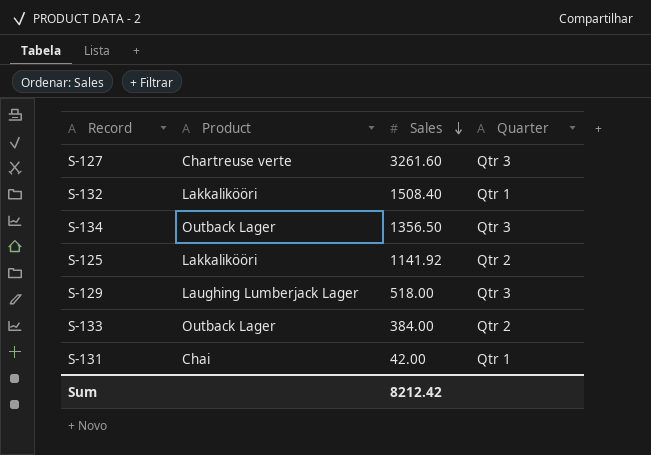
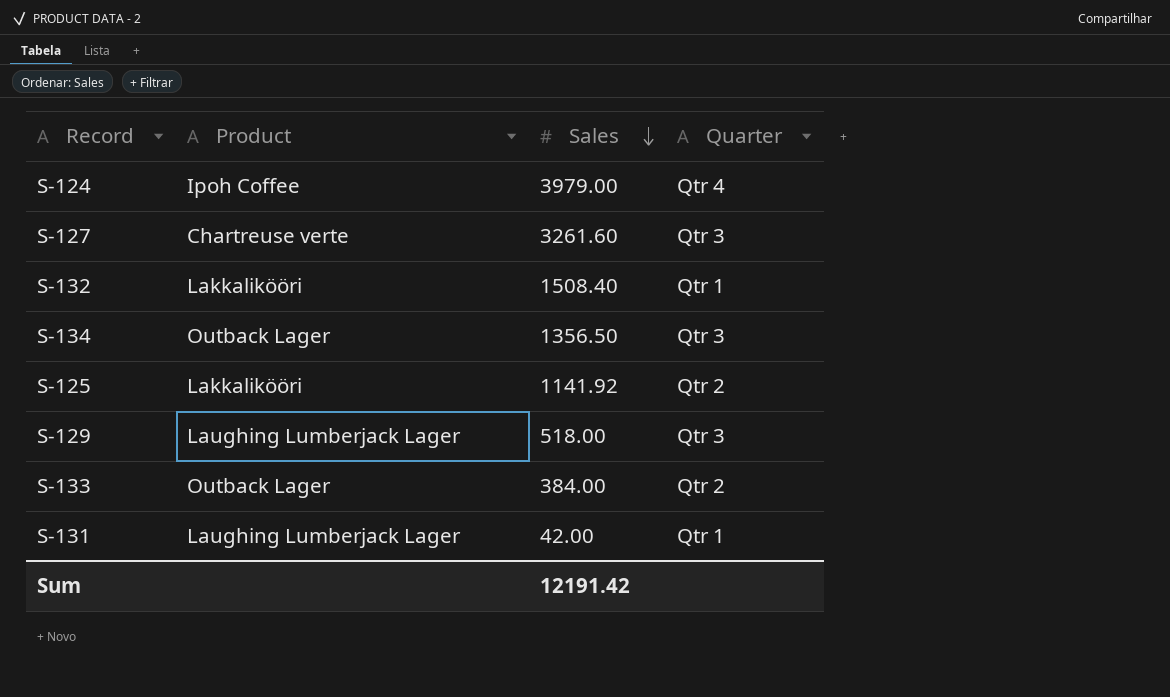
row S-124: none -> Ipoh Coffee | 3979.00 | Qtr 4
S-131 | Product: Chai -> Laughing Lumberjack Lager
Sum | Sales: 8212.42 -> 12191.42

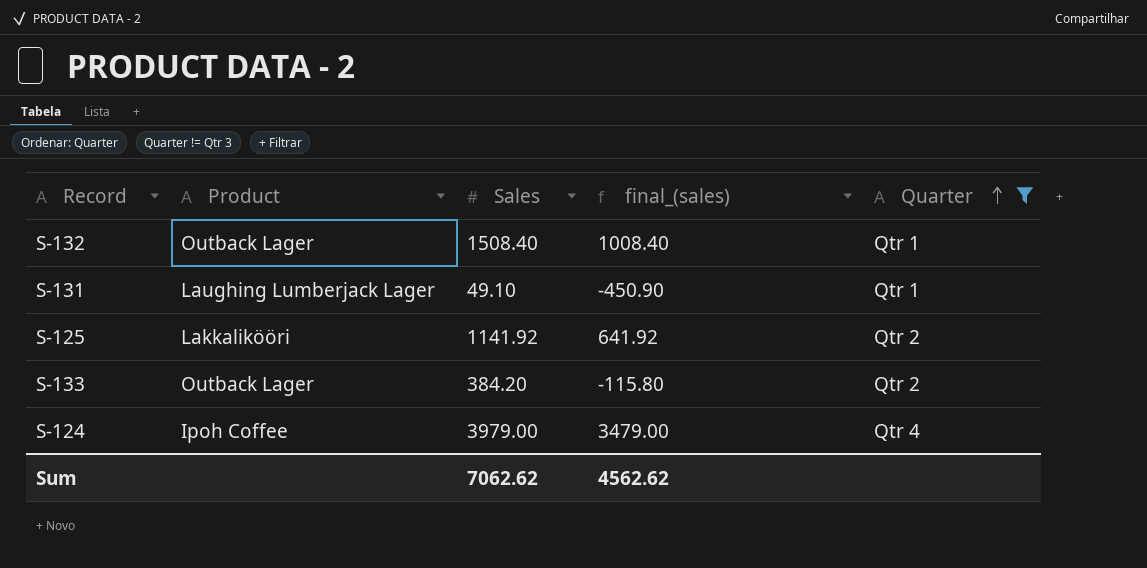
filter: none -> Quarter != Qtr 3
row order: Sales descending -> Quarter ascending
column final_(sales) | formula: none -> [Sales] - 500
S-132 | Product: Lakkalikööri -> Outback Lager
S-131 | Sales: 42.00 -> 49.10
S-133 | Sales: 384.00 -> 384.20
Sum | Sales: 12191.42 -> 7062.62

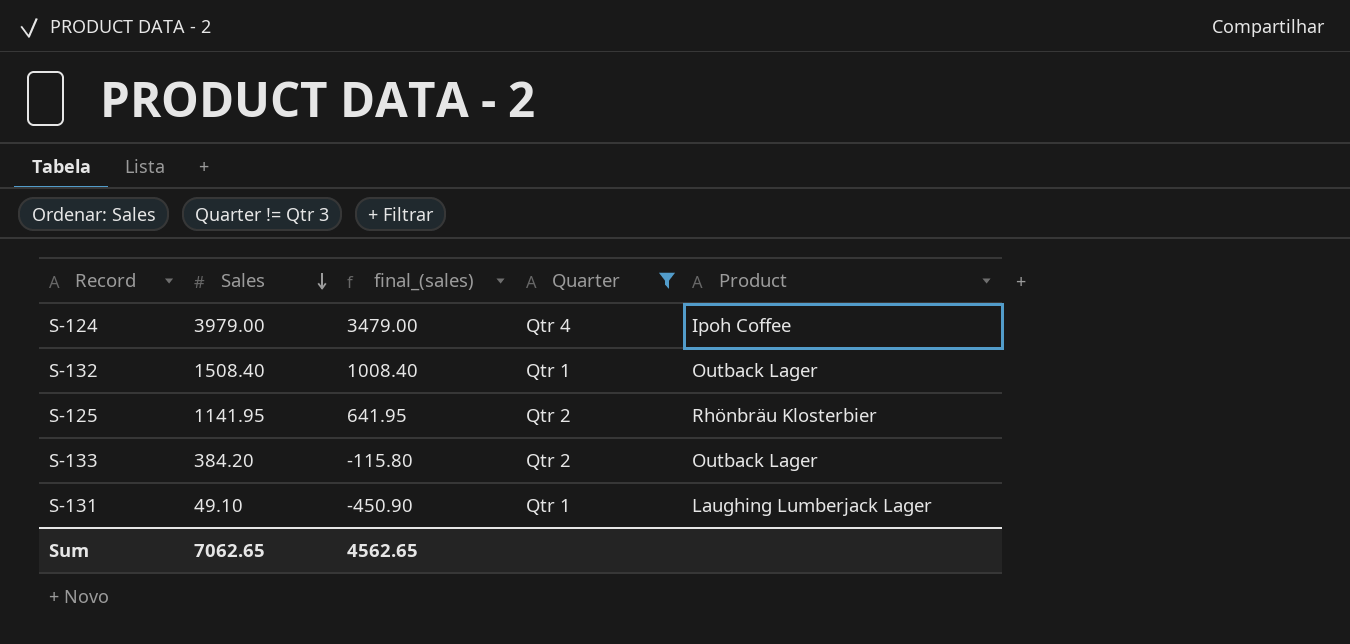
row order: Quarter ascending -> Sales descending
column Product | position: 2 -> 5
S-125 | Sales: 1141.92 -> 1141.95
S-125 | final_(sales): 641.92 -> 641.95
S-125 | Product: Lakkalikööri -> Rhönbräu Klosterbier
Sum | Sales: 7062.62 -> 7062.65
Sum | final_(sales): 4562.62 -> 4562.65

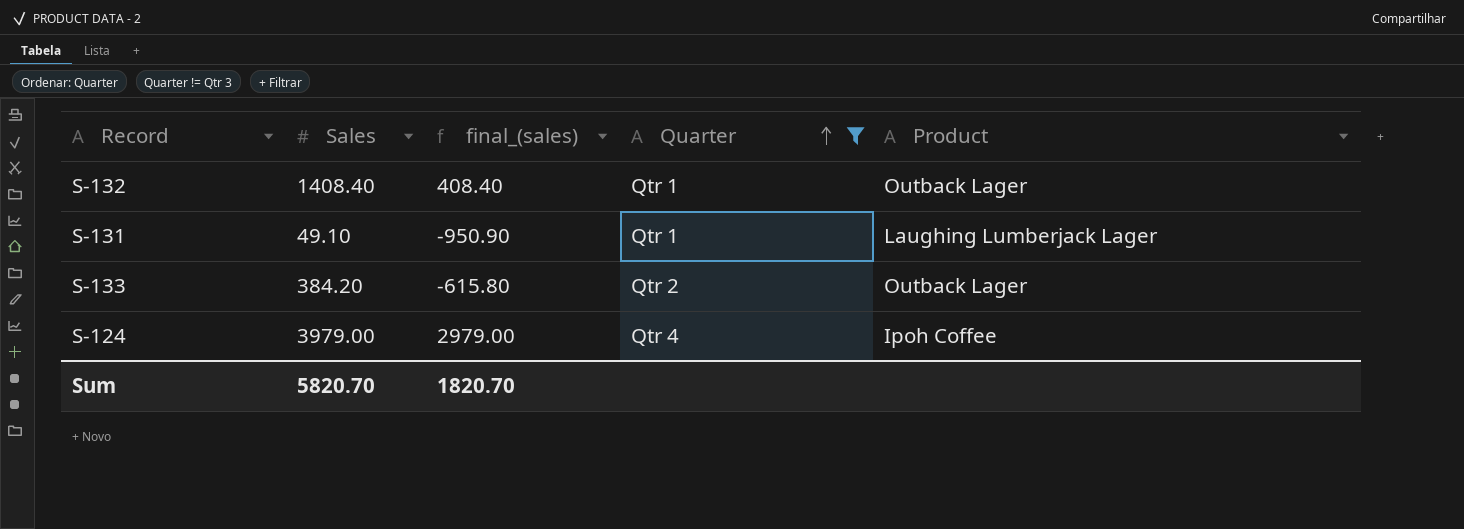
row order: Sales descending -> Quarter ascending
column final_(sales) | formula: [Sales] - 500 -> [Sales] - 1000
row S-125: 1141.95 | 641.95 | Qtr 2 | Rhönbräu Klosterbier -> none
S-132 | Sales: 1508.40 -> 1408.40
Sum | Sales: 7062.65 -> 5820.70
Sum | final_(sales): 4562.65 -> 1820.70

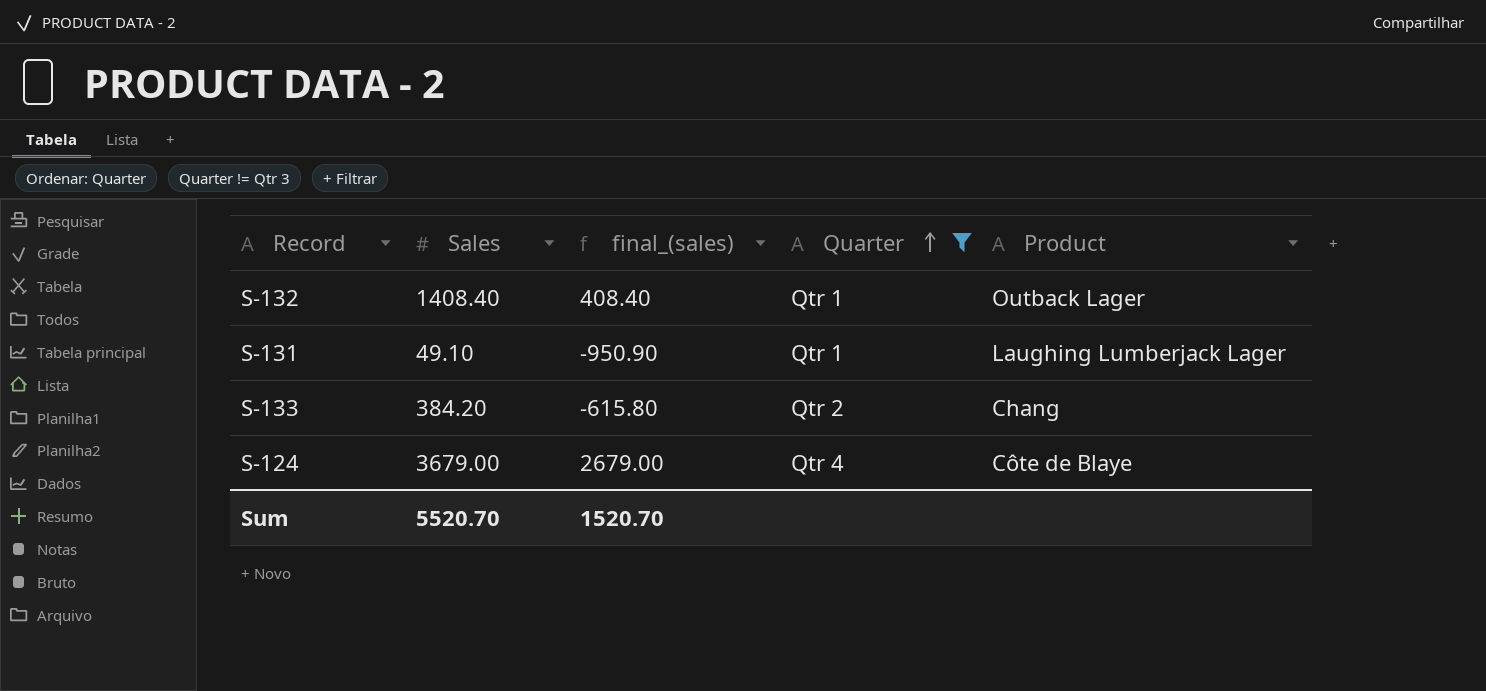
S-133 | Product: Outback Lager -> Chang
S-124 | Sales: 3979.00 -> 3679.00
S-124 | final_(sales): 2979.00 -> 2679.00
S-124 | Product: Ipoh Coffee -> Côte de Blaye
Sum | Sales: 5820.70 -> 5520.70
Sum | final_(sales): 1820.70 -> 1520.70

